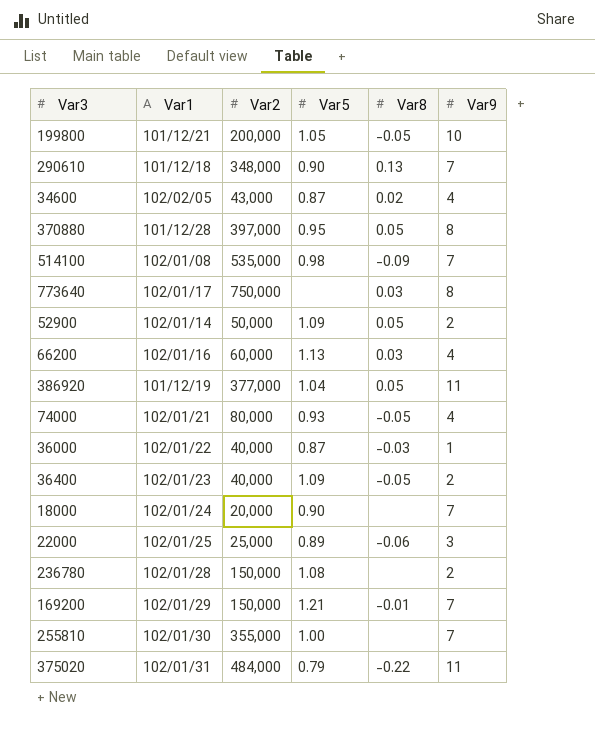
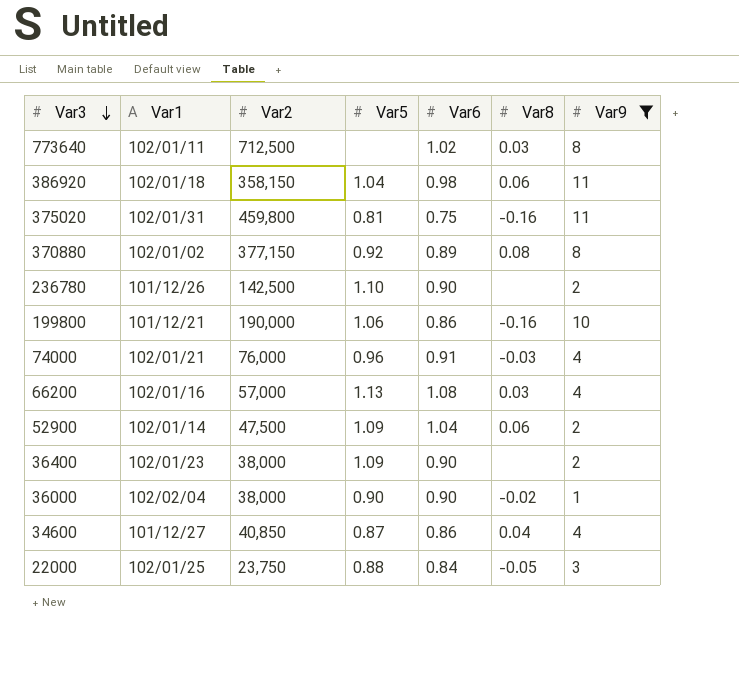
filter: none -> Var9 != 7
row order: none -> Var3 descending
column Var6 | position: none -> 5
773640 | Var1: 102/01/17 -> 102/01/11
773640 | Var2: 750,000 -> 712,500
386920 | Var1: 101/12/19 -> 102/01/18
386920 | Var2: 377,000 -> 358,150
386920 | Var8: 0.05 -> 0.06
375020 | Var2: 484,000 -> 459,800
375020 | Var5: 0.79 -> 0.81
375020 | Var8: -0.22 -> -0.16
370880 | Var1: 101/12/28 -> 102/01/02
370880 | Var2: 397,000 -> 377,150
370880 | Var5: 0.95 -> 0.92
370880 | Var8: 0.05 -> 0.08
236780 | Var1: 102/01/28 -> 101/12/26
236780 | Var2: 150,000 -> 142,500
236780 | Var5: 1.08 -> 1.10
199800 | Var2: 200,000 -> 190,000
199800 | Var5: 1.05 -> 1.06
199800 | Var8: -0.05 -> -0.16
74000 | Var2: 80,000 -> 76,000
74000 | Var5: 0.93 -> 0.96
74000 | Var8: -0.05 -> -0.03
66200 | Var2: 60,000 -> 57,000
52900 | Var2: 50,000 -> 47,500
52900 | Var8: 0.05 -> 0.06
36400 | Var2: 40,000 -> 38,000
36400 | Var8: -0.05 -> none
36000 | Var1: 102/01/22 -> 102/02/04
36000 | Var2: 40,000 -> 38,000
36000 | Var5: 0.87 -> 0.90
36000 | Var8: -0.03 -> -0.02
34600 | Var1: 102/02/05 -> 101/12/27
34600 | Var2: 43,000 -> 40,850
34600 | Var8: 0.02 -> 0.04
22000 | Var2: 25,000 -> 23,750
22000 | Var5: 0.89 -> 0.88
22000 | Var8: -0.06 -> -0.05

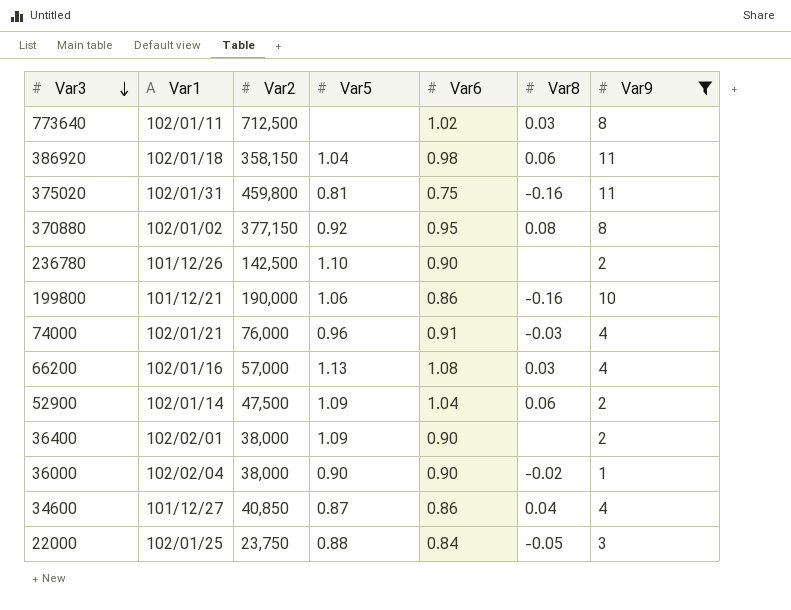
370880 | Var6: 0.89 -> 0.95
36400 | Var1: 102/01/23 -> 102/02/01

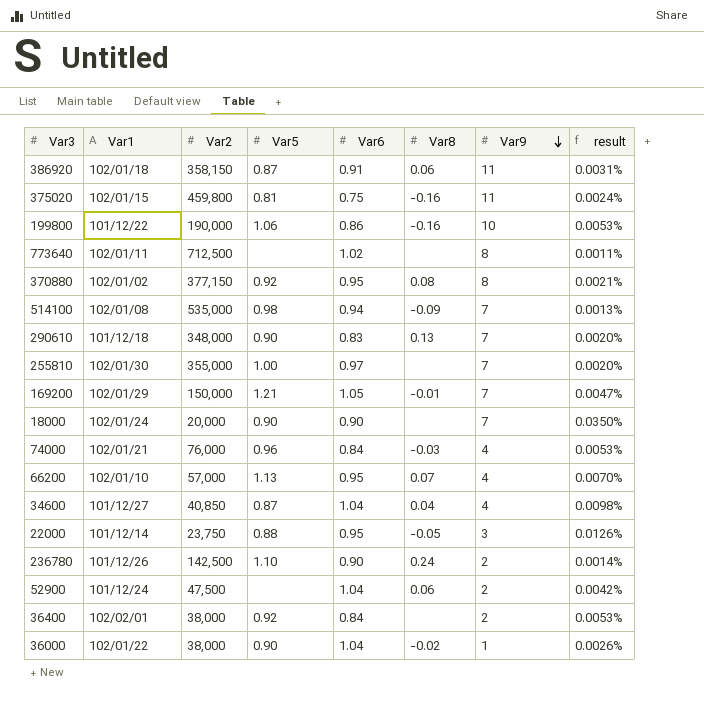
filter: Var9 != 7 -> none
row order: Var3 descending -> Var9 descending
column result | formula: none -> [Var9] / [Var2]
386920 | Var5: 1.04 -> 0.87
386920 | Var6: 0.98 -> 0.91
375020 | Var1: 102/01/31 -> 102/01/15
199800 | Var1: 101/12/21 -> 101/12/22
773640 | Var8: 0.03 -> none
74000 | Var6: 0.91 -> 0.84
66200 | Var1: 102/01/16 -> 102/01/10
66200 | Var6: 1.08 -> 0.95
66200 | Var8: 0.03 -> 0.07
34600 | Var6: 0.86 -> 1.04
22000 | Var1: 102/01/25 -> 101/12/14
22000 | Var6: 0.84 -> 0.95
236780 | Var8: none -> 0.24
52900 | Var1: 102/01/14 -> 101/12/24
52900 | Var5: 1.09 -> none
36400 | Var5: 1.09 -> 0.92
36400 | Var6: 0.90 -> 0.84
36000 | Var1: 102/02/04 -> 102/01/22
36000 | Var6: 0.90 -> 1.04

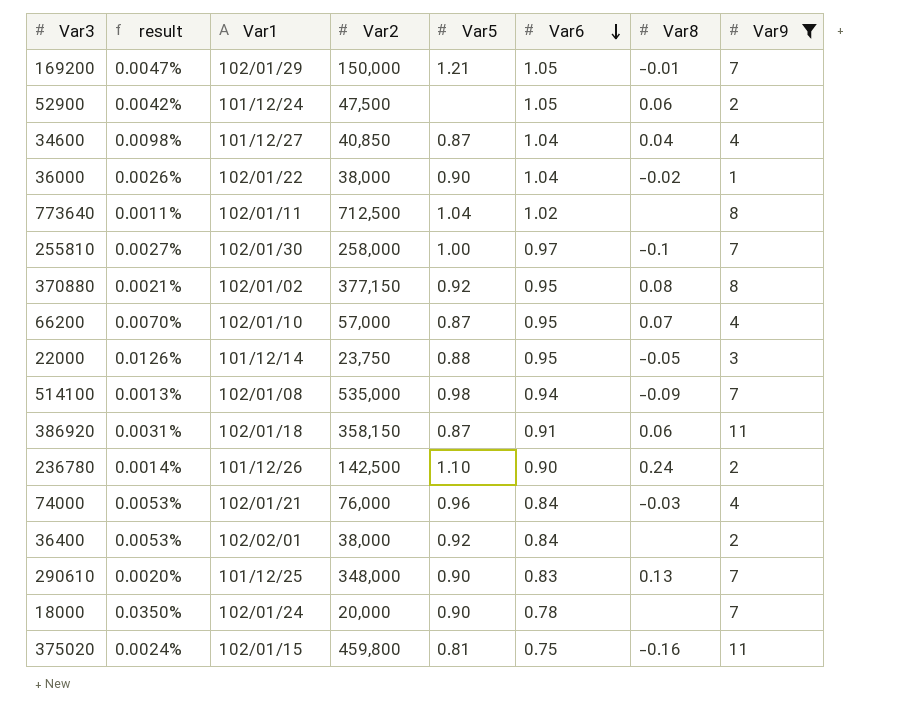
filter: none -> Var9 != 10
row order: Var9 descending -> Var6 descending
column result | position: 8 -> 2
52900 | Var6: 1.04 -> 1.05
773640 | Var5: none -> 1.04
255810 | result: 0.0020% -> 0.0027%
255810 | Var2: 355,000 -> 258,000
255810 | Var8: none -> -0.1
66200 | Var5: 1.13 -> 0.87
290610 | Var1: 101/12/18 -> 101/12/25
18000 | Var6: 0.90 -> 0.78

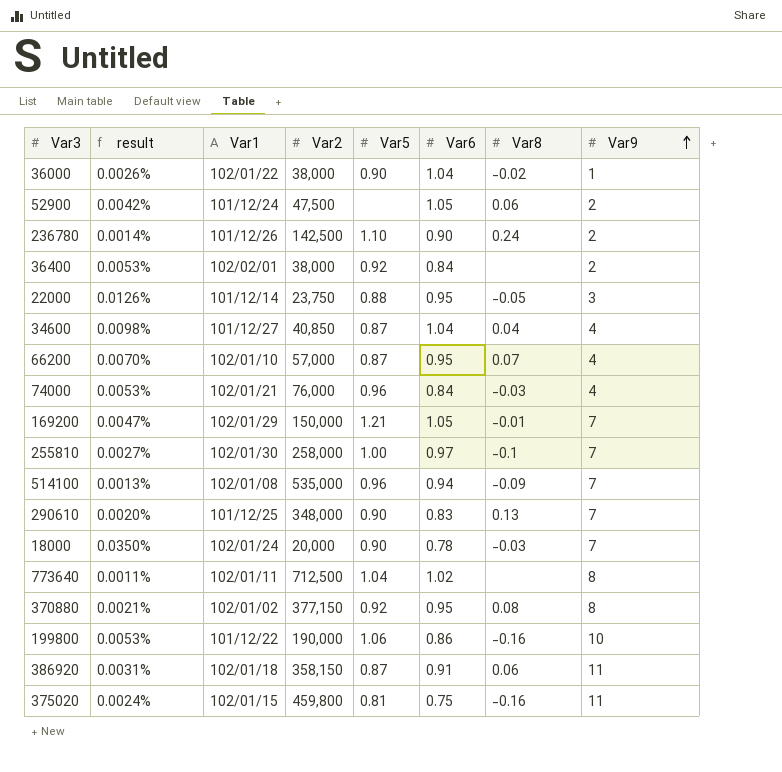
filter: Var9 != 10 -> none
row order: Var6 descending -> Var9 ascending
514100 | Var5: 0.98 -> 0.96
18000 | Var8: none -> -0.03

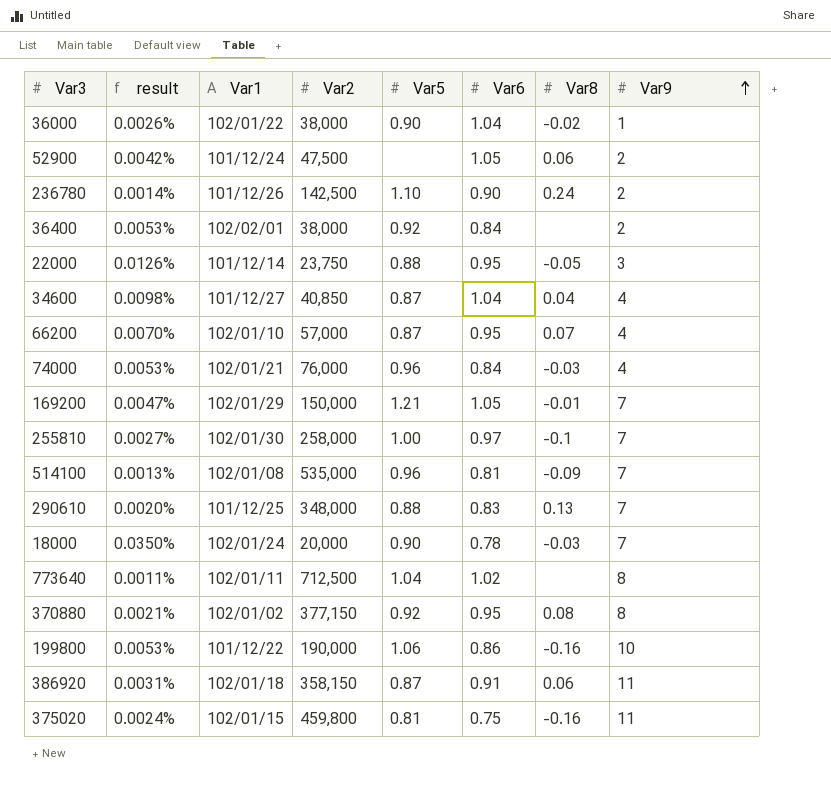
514100 | Var6: 0.94 -> 0.81
290610 | Var5: 0.90 -> 0.88

